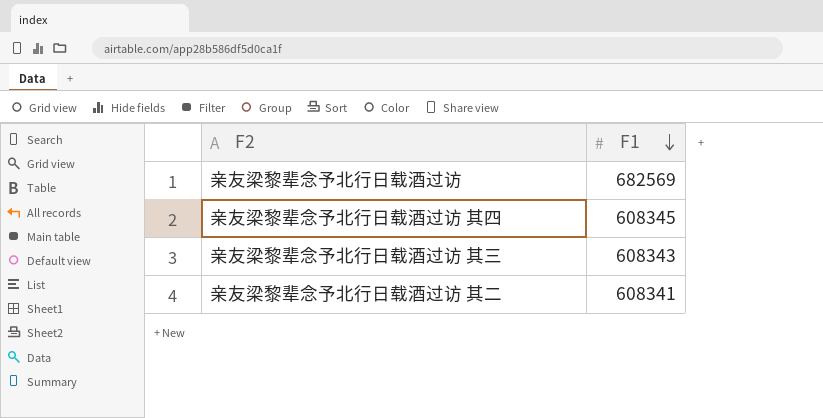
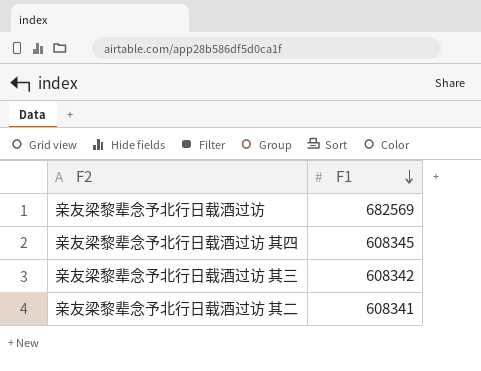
亲友梁黎辈念予北行日载酒过访 其三 | F1: 608343 -> 608342

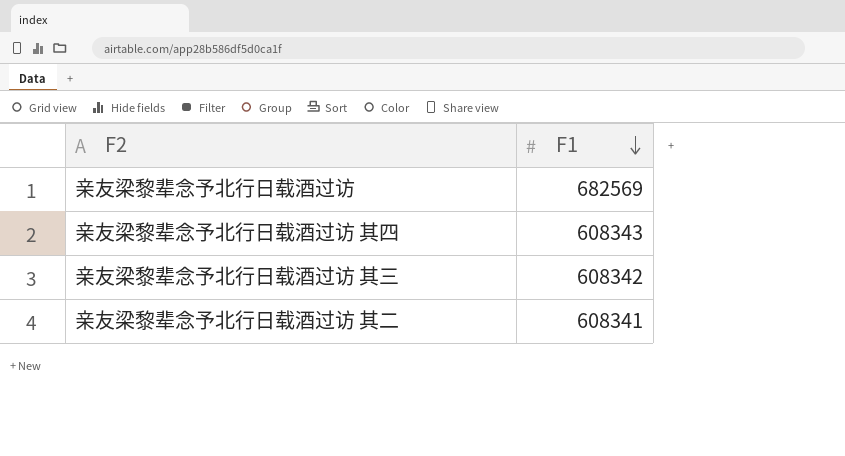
亲友梁黎辈念予北行日载酒过访 其四 | F1: 608345 -> 608343

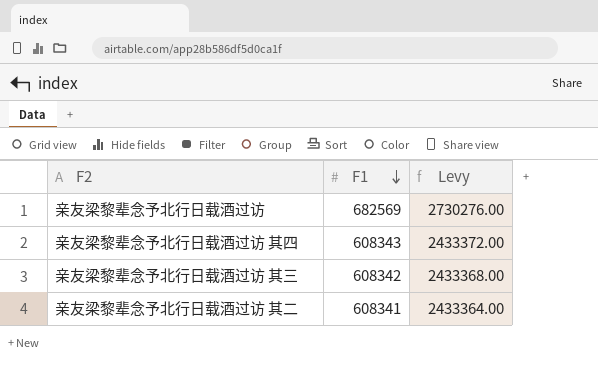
column Levy | formula: none -> [F1] * 4

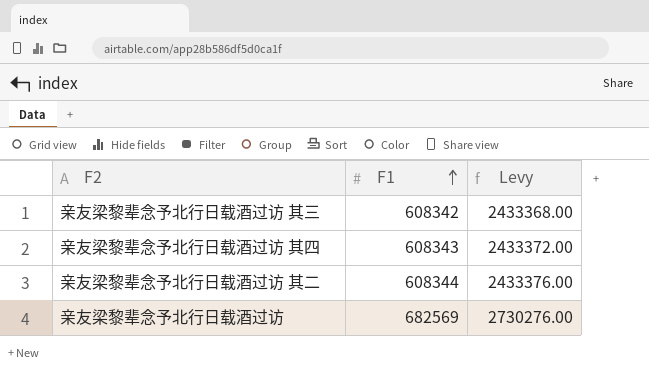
row order: F1 descending -> F1 ascending
亲友梁黎辈念予北行日载酒过访 其二 | F1: 608341 -> 608344
亲友梁黎辈念予北行日载酒过访 其二 | Levy: 2433364.00 -> 2433376.00

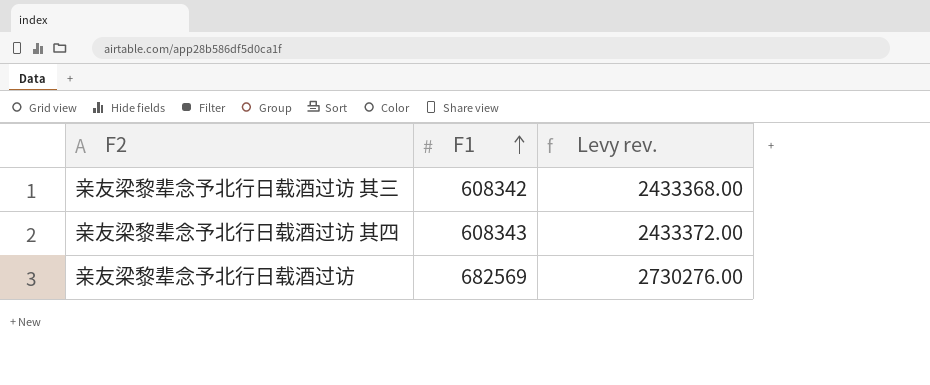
column name: Levy -> Levy rev.
row 亲友梁黎辈念予北行日载酒过访 其二: 608344 | 2433376.00 -> none

